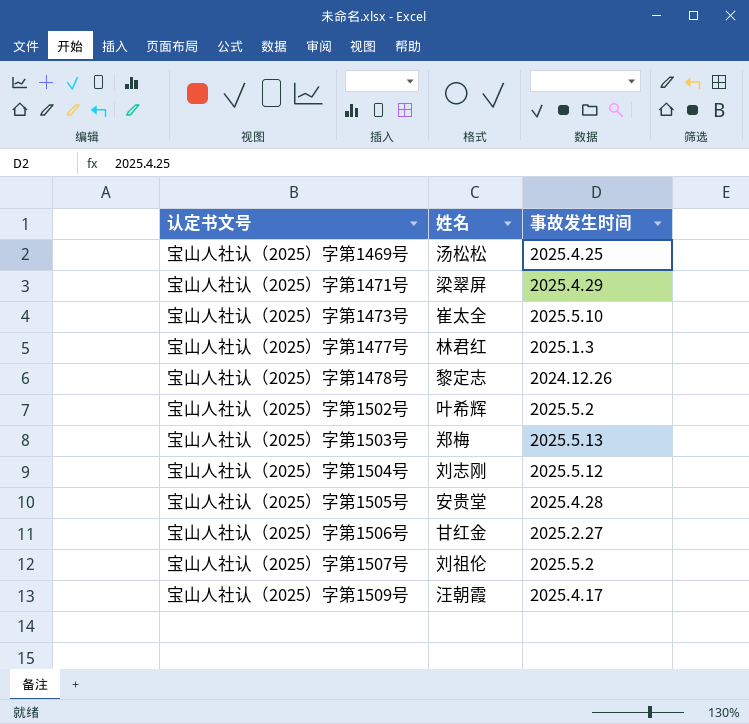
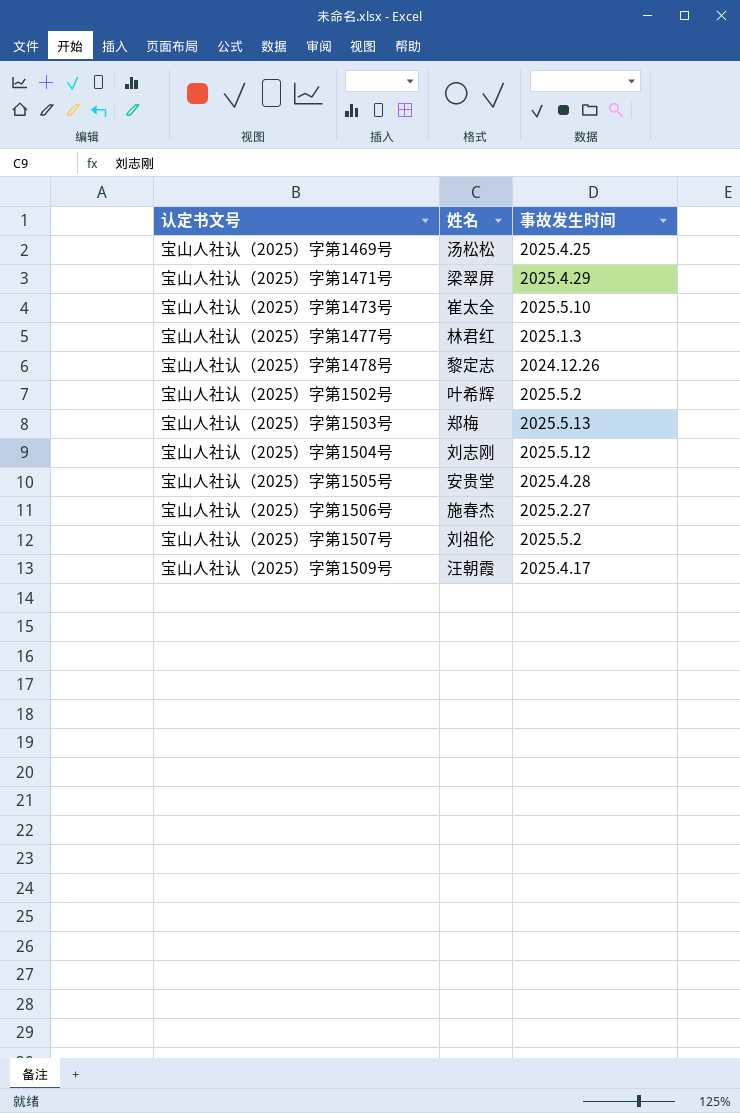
宝山人社认（2025）字第1506号 | 姓名: 甘红金 -> 施春杰

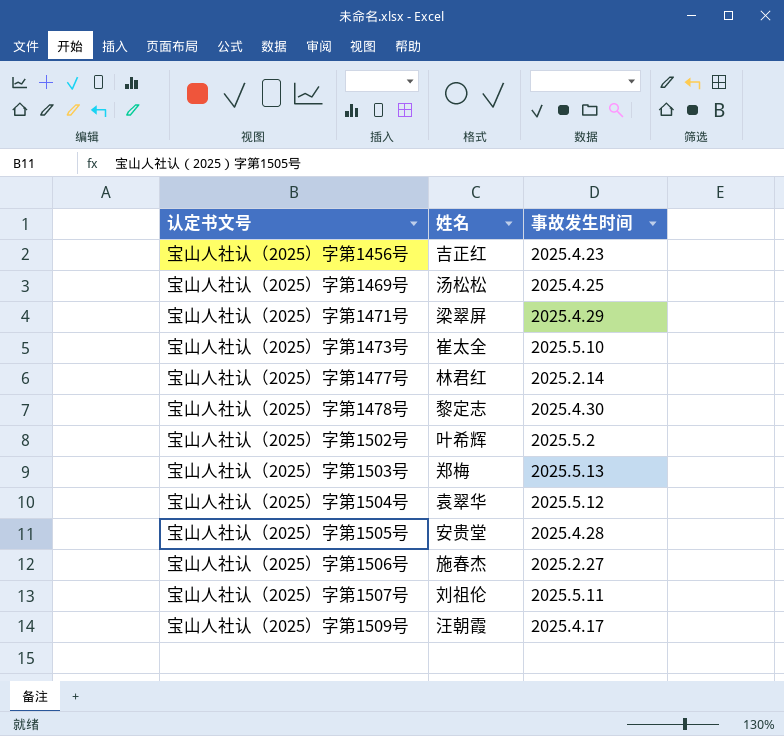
row 宝山人社认（2025）字第1456号: none -> 吉正红 | 2025.4.23
宝山人社认（2025）字第1477号 | 事故发生时间: 2025.1.3 -> 2025.2.14
宝山人社认（2025）字第1478号 | 事故发生时间: 2024.12.26 -> 2025.4.30
宝山人社认（2025）字第1504号 | 姓名: 刘志刚 -> 袁翠华
宝山人社认（2025）字第1507号 | 事故发生时间: 2025.5.2 -> 2025.5.11

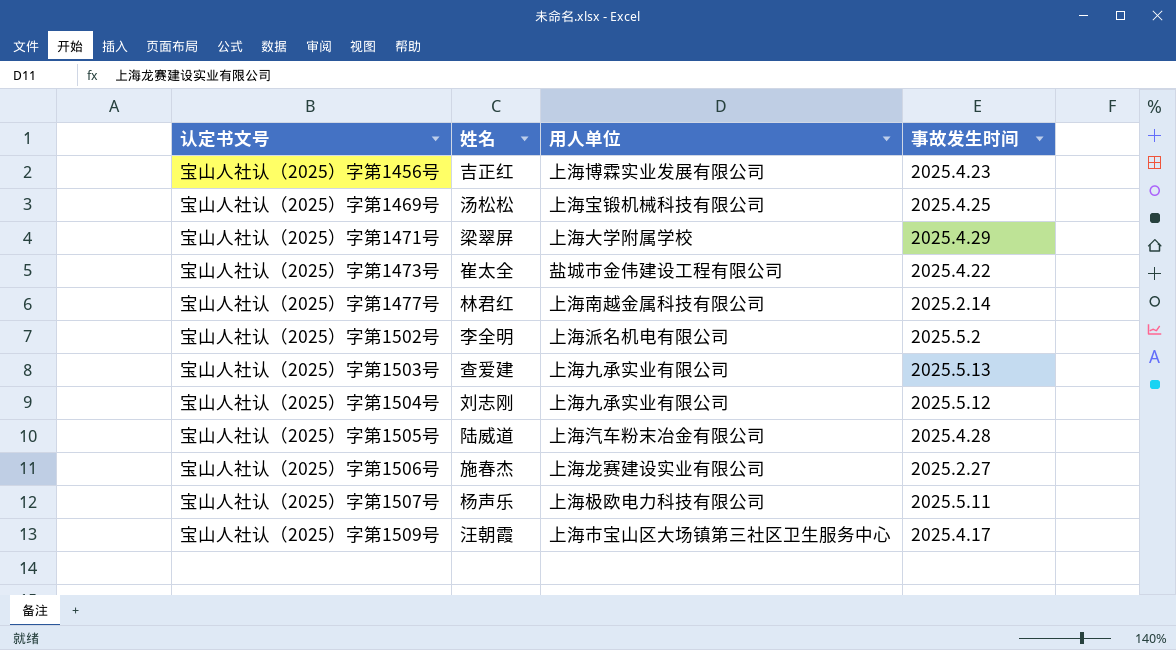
column 用人单位 | position: none -> 3
row 宝山人社认（2025）字第1478号: 黎定志 | 2025.4.30 -> none
宝山人社认（2025）字第1473号 | 事故发生时间: 2025.5.10 -> 2025.4.22
宝山人社认（2025）字第1502号 | 姓名: 叶希辉 -> 李全明
宝山人社认（2025）字第1503号 | 姓名: 郑梅 -> 查爱建
宝山人社认（2025）字第1504号 | 姓名: 袁翠华 -> 刘志刚
宝山人社认（2025）字第1505号 | 姓名: 安贵堂 -> 陆威道
宝山人社认（2025）字第1507号 | 姓名: 刘祖伦 -> 杨声乐

